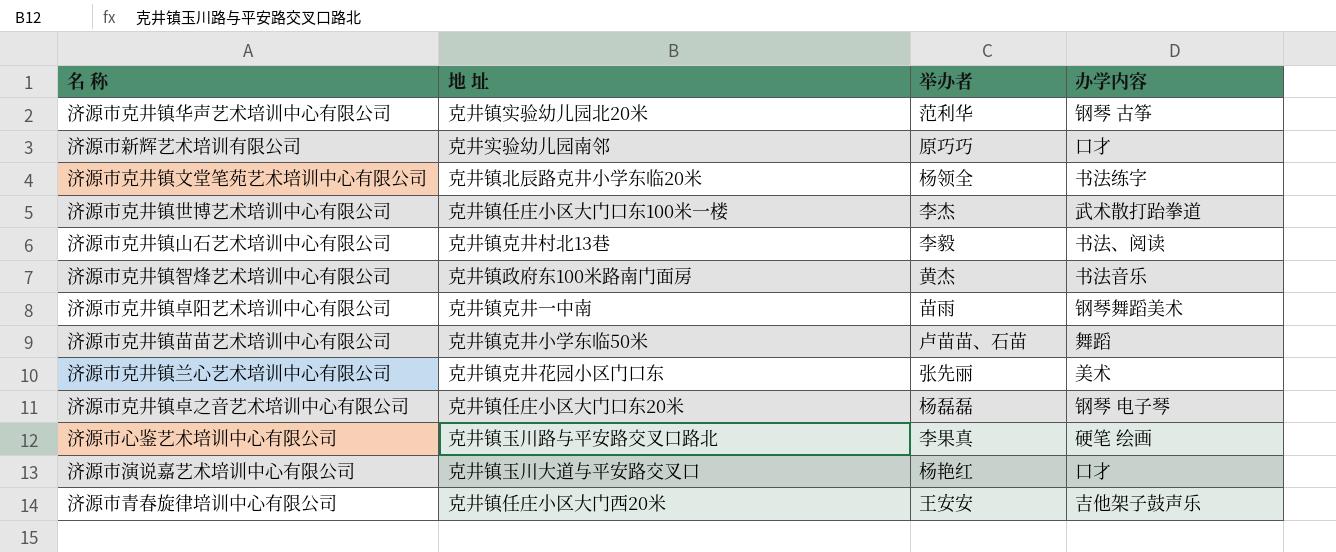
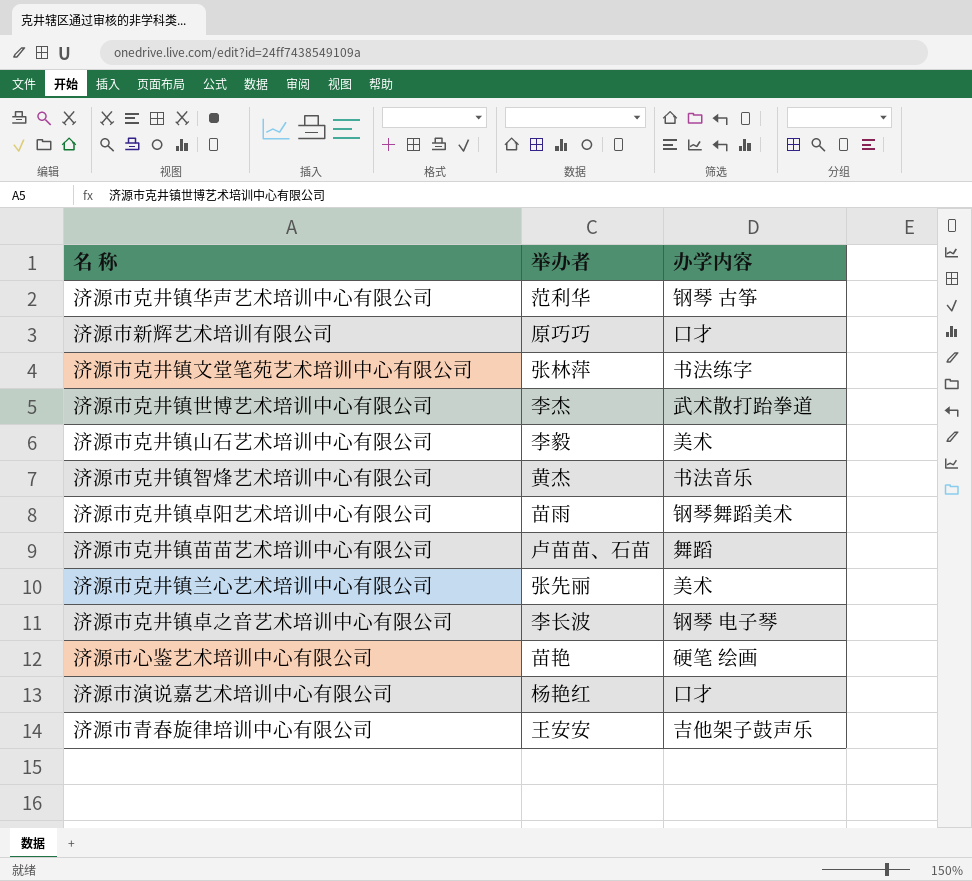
column 地 址 | position: 2 -> none
济源市克井镇文堂笔苑艺术培训中心有限公司 | 举办者: 杨领全 -> 张林萍
济源市克井镇山石艺术培训中心有限公司 | 办学内容: 书法、阅读 -> 美术
济源市克井镇卓之音艺术培训中心有限公司 | 举办者: 杨磊磊 -> 李长波
济源市心鉴艺术培训中心有限公司 | 举办者: 李果真 -> 苗艳

